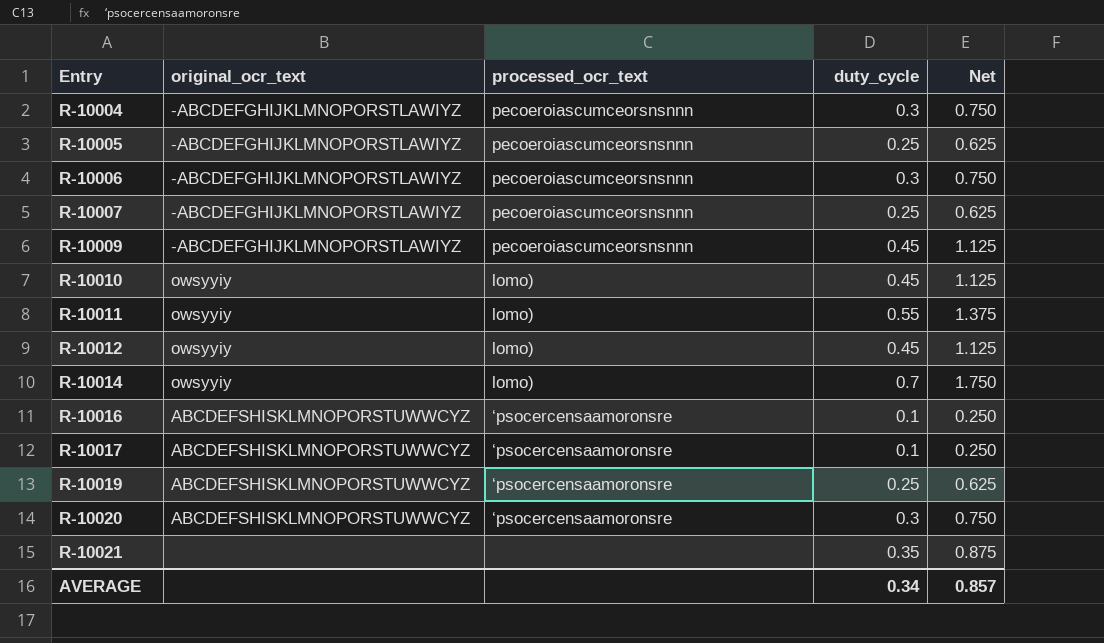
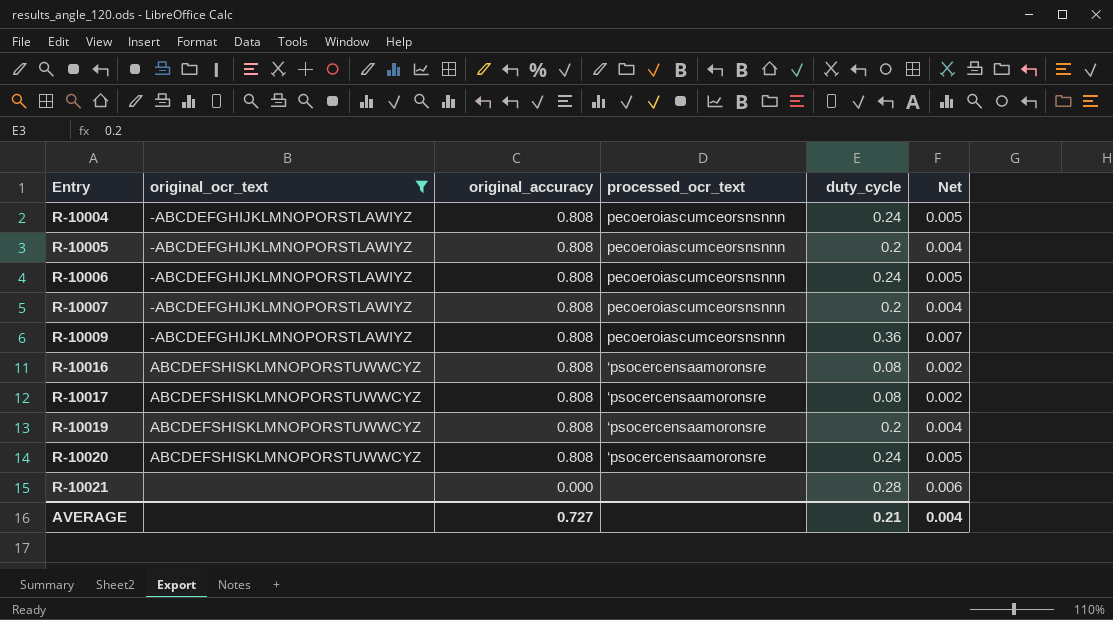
filter: none -> original_ocr_text != owsyyiy
column original_accuracy | position: none -> 3
column Net | formula: [duty_cycle] * 2.5 -> [duty_cycle] * 0.02
R-10004 | duty_cycle: 0.3 -> 0.24
R-10005 | duty_cycle: 0.25 -> 0.2
R-10006 | duty_cycle: 0.3 -> 0.24
R-10007 | duty_cycle: 0.25 -> 0.2
R-10009 | duty_cycle: 0.45 -> 0.36
R-10016 | duty_cycle: 0.1 -> 0.08
R-10017 | duty_cycle: 0.1 -> 0.08
R-10019 | duty_cycle: 0.25 -> 0.2
R-10020 | duty_cycle: 0.3 -> 0.24
R-10021 | duty_cycle: 0.35 -> 0.28
AVERAGE | duty_cycle: 0.34 -> 0.21
AVERAGE | Net: 0.857 -> 0.004

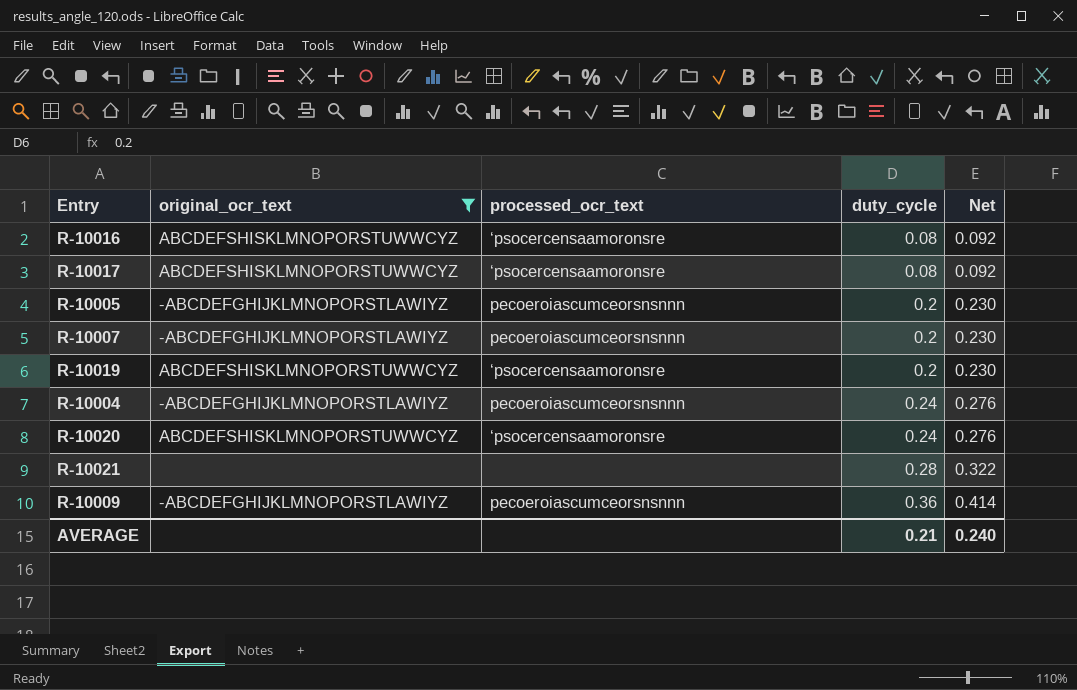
row order: Entry ascending -> duty_cycle ascending
column original_accuracy | position: 3 -> none
column Net | formula: [duty_cycle] * 0.02 -> [duty_cycle] * 1.15
row R-10006: -ABCDEFGHIJKLMNOPORSTLAWIYZ | 0.808 | pecoeroiascumceorsnsnnn | 0.24 | 0.005 -> none
AVERAGE | Net: 0.004 -> 0.240

